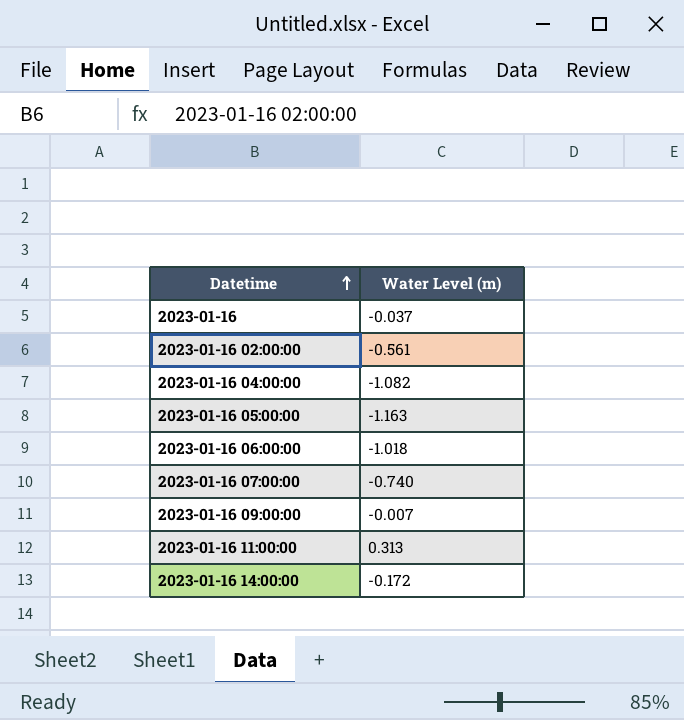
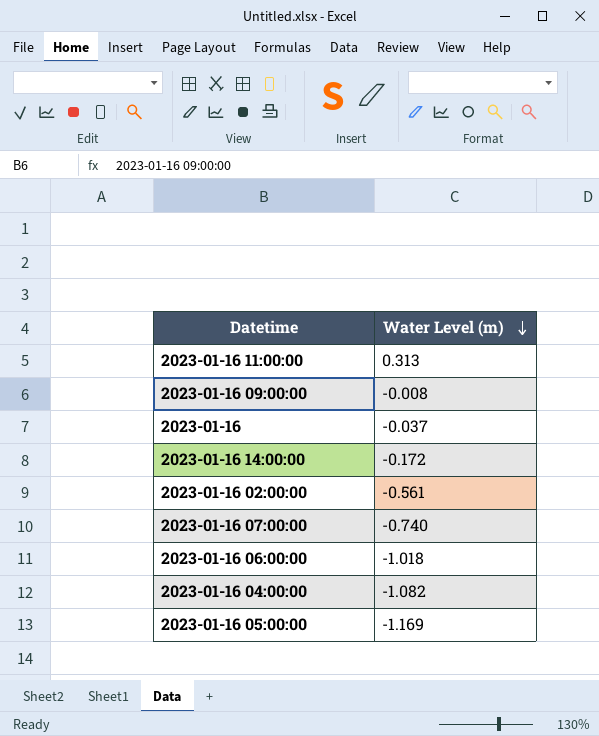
row order: Datetime ascending -> Water Level (m) descending
2023-01-16 09:00:00 | Water Level (m): -0.007 -> -0.008
2023-01-16 05:00:00 | Water Level (m): -1.163 -> -1.169

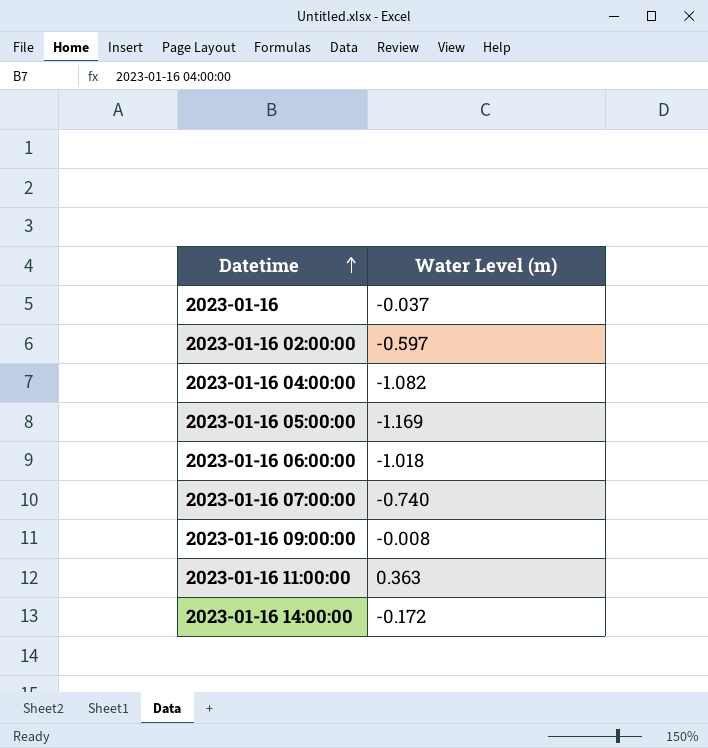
row order: Water Level (m) descending -> Datetime ascending
2023-01-16 02:00:00 | Water Level (m): -0.561 -> -0.597
2023-01-16 11:00:00 | Water Level (m): 0.313 -> 0.363

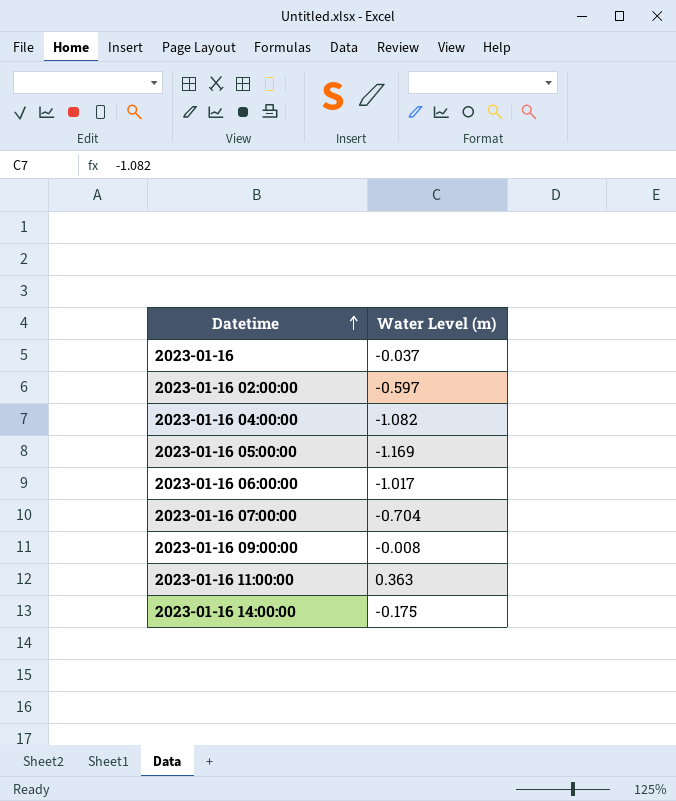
2023-01-16 06:00:00 | Water Level (m): -1.018 -> -1.017
2023-01-16 07:00:00 | Water Level (m): -0.740 -> -0.704
2023-01-16 14:00:00 | Water Level (m): -0.172 -> -0.175

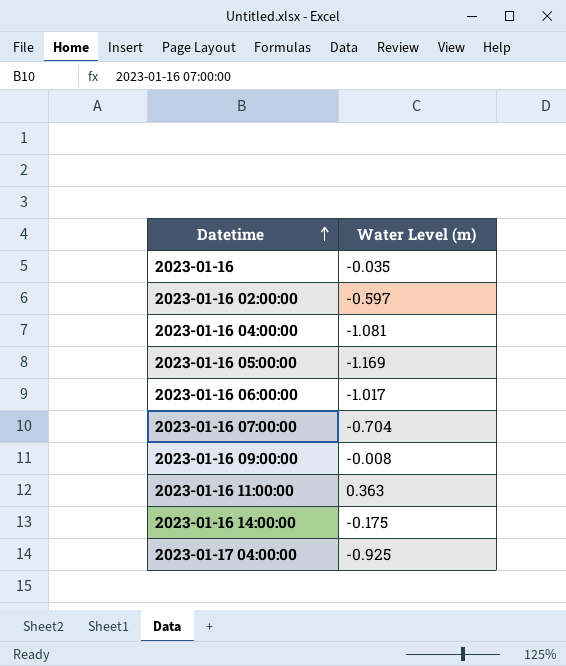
2023-01-16 | Water Level (m): -0.037 -> -0.035
2023-01-16 04:00:00 | Water Level (m): -1.082 -> -1.081
row 2023-01-17 04:00:00: none -> -0.925

